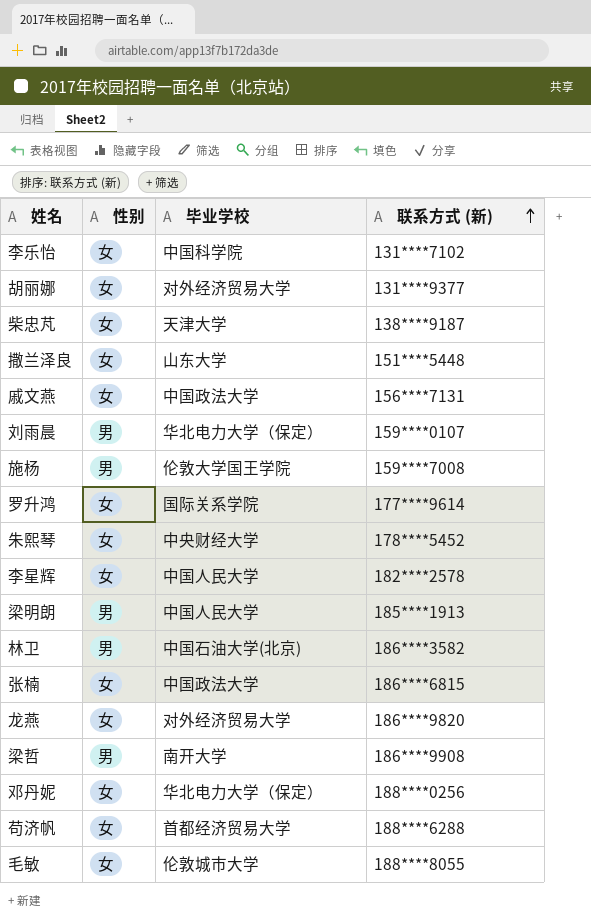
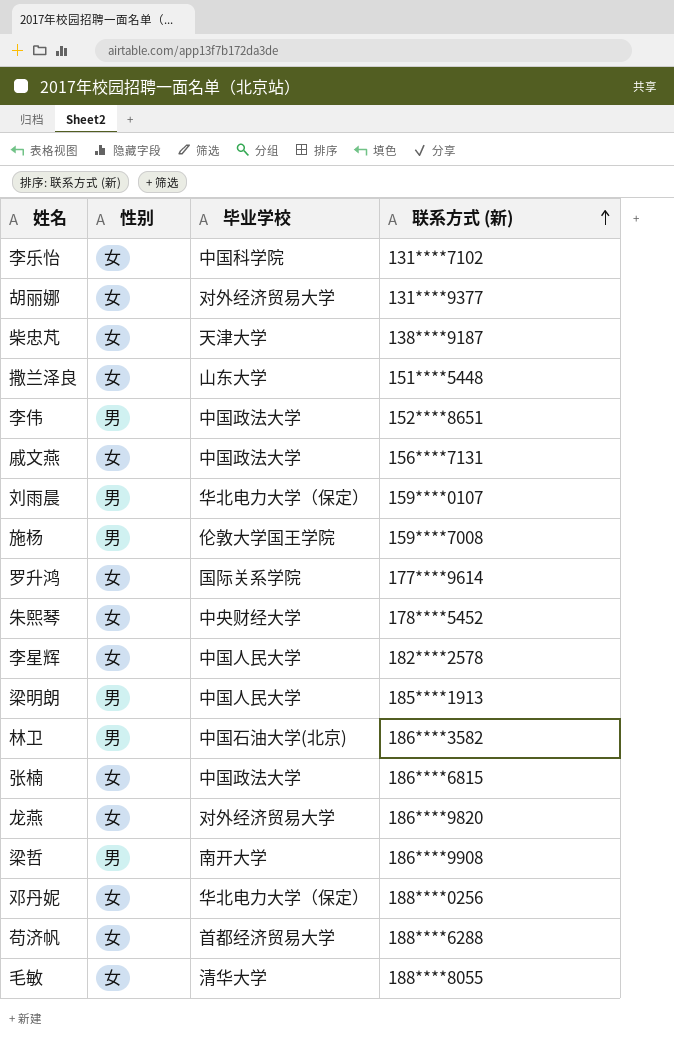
row 李伟: none -> 男 | 中国政法大学 | 152****8651
毛敏 | 毕业学校: 伦敦城市大学 -> 清华大学

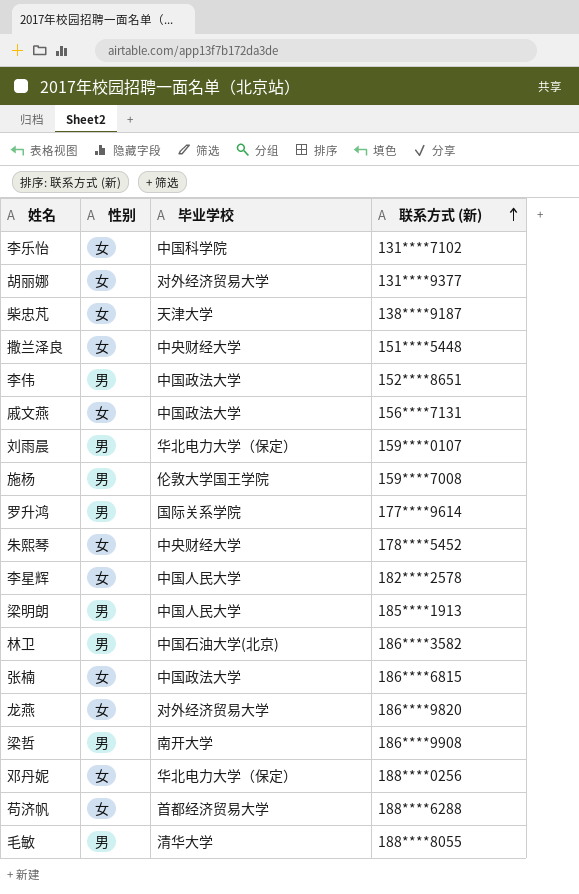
撒兰泽良 | 毕业学校: 山东大学 -> 中央财经大学
罗升鸿 | 性别: 女 -> 男
毛敏 | 性别: 女 -> 男

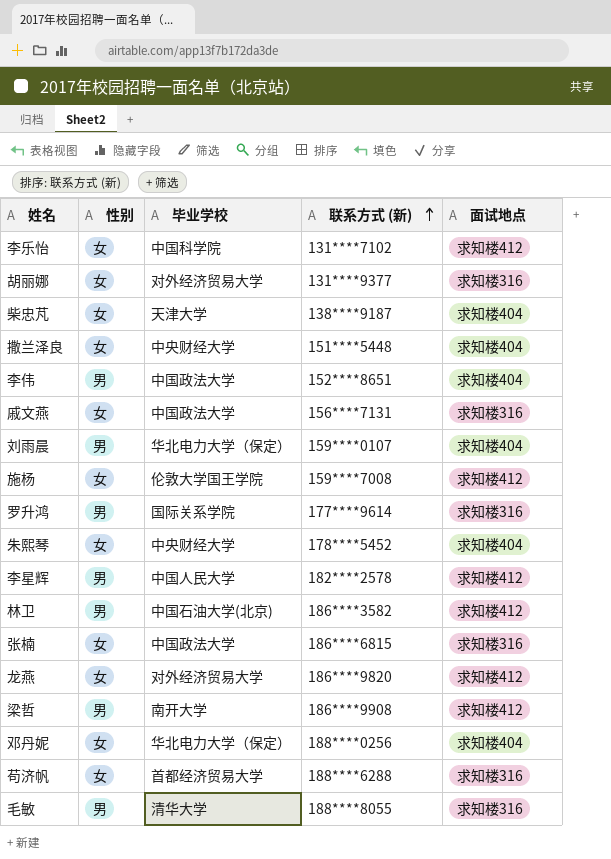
column 面试地点 | position: none -> 5
row 梁明朗: 男 | 中国人民大学 | 185****1913 -> none
施杨 | 性别: 男 -> 女
李星辉 | 性别: 女 -> 男

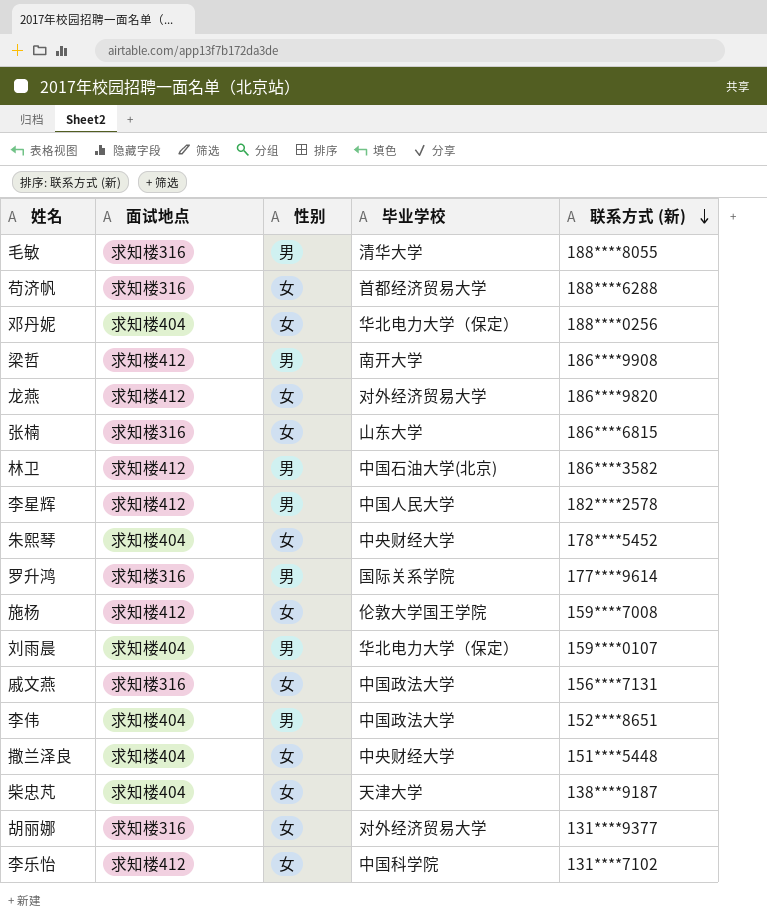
row order: 联系方式 (新) ascending -> 联系方式 (新) descending
column 面试地点 | position: 5 -> 2
张楠 | 毕业学校: 中国政法大学 -> 山东大学

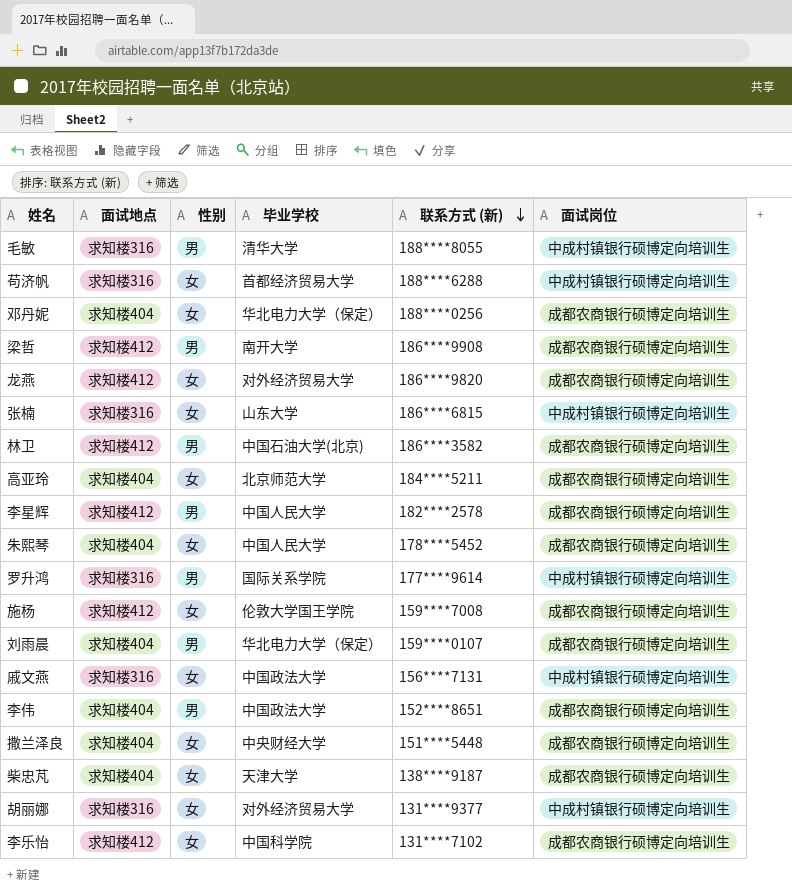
column 面试岗位 | position: none -> 6
row 高亚玲: none -> 求知楼404 | 女 | 北京师范大学 | 184****5211 | 成都农商银行硕博定向培训生
朱熙琴 | 毕业学校: 中央财经大学 -> 中国人民大学

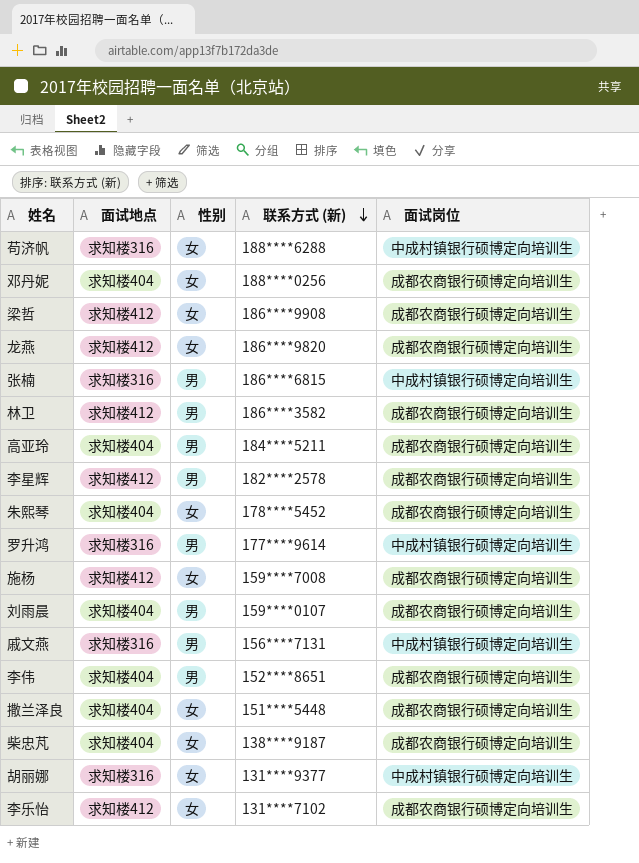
column 毕业学校 | position: 4 -> none
row 毛敏: 求知楼316 | 男 | 清华大学 | 188****8055 | 中成村镇银行硕博定向培训生 -> none
梁哲 | 性别: 男 -> 女
张楠 | 性别: 女 -> 男
高亚玲 | 性别: 女 -> 男
戚文燕 | 性别: 女 -> 男

